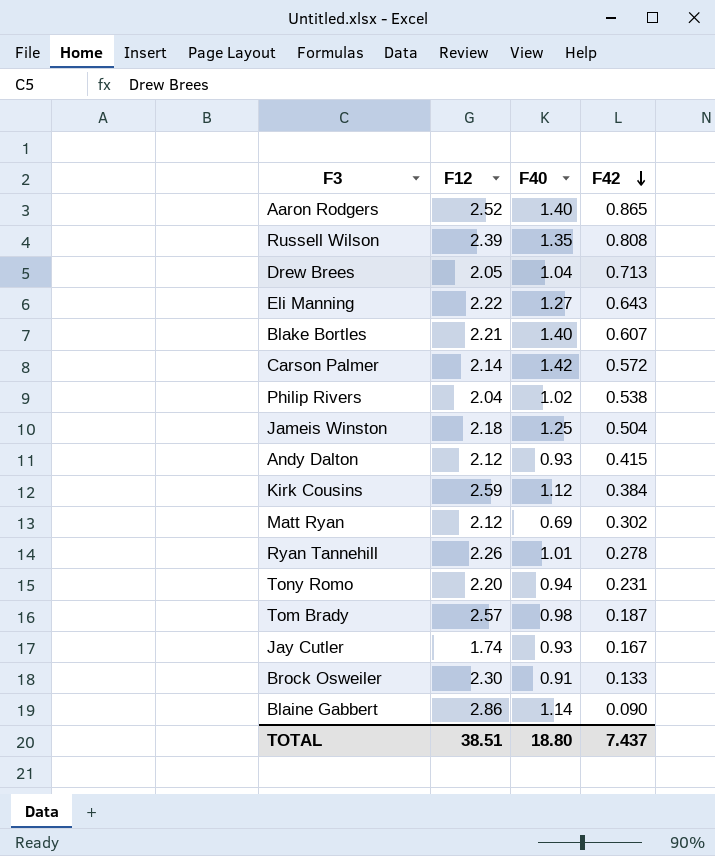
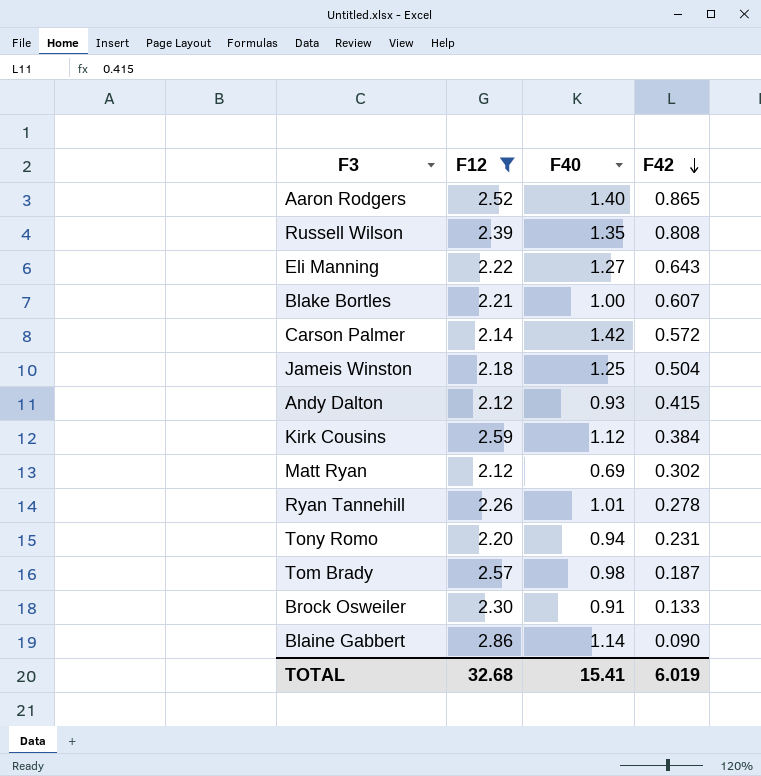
filter: none -> F12 >= 2.12
Blake Bortles | F40: 1.40 -> 1.00
TOTAL | F12: 38.51 -> 32.68
TOTAL | F40: 18.80 -> 15.41
TOTAL | F42: 7.437 -> 6.019

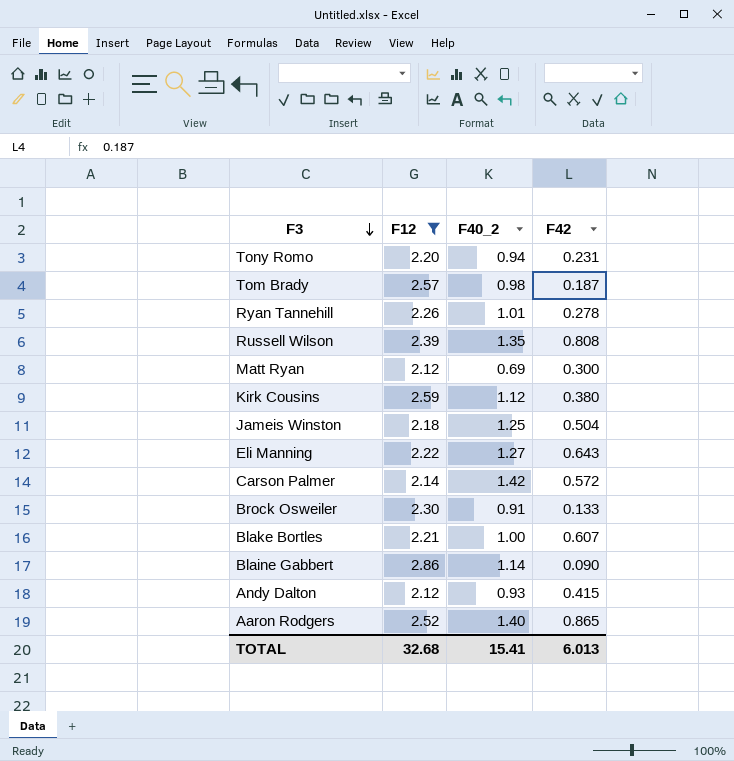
row order: F42 descending -> F3 descending
column name: F40 -> F40_2
Matt Ryan | F42: 0.302 -> 0.300
Kirk Cousins | F42: 0.384 -> 0.380
TOTAL | F42: 6.019 -> 6.013

